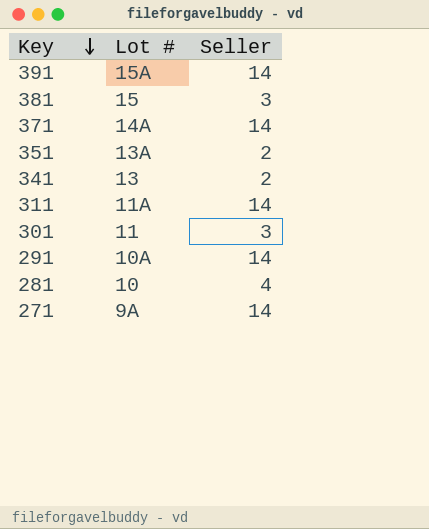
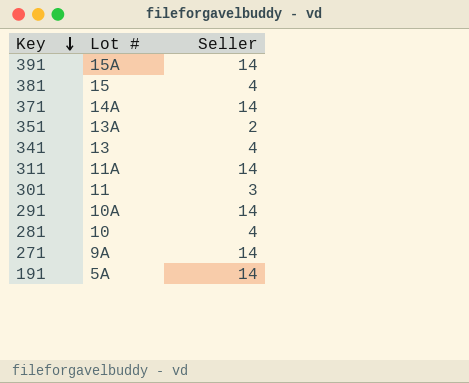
381 | Seller: 3 -> 4
341 | Seller: 2 -> 4
row 191: none -> 5A | 14

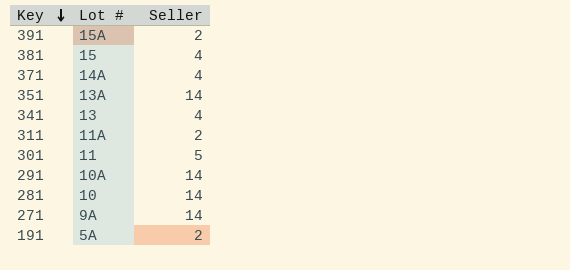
391 | Seller: 14 -> 2
371 | Seller: 14 -> 4
351 | Seller: 2 -> 14
311 | Seller: 14 -> 2
301 | Seller: 3 -> 5
281 | Seller: 4 -> 14
191 | Seller: 14 -> 2

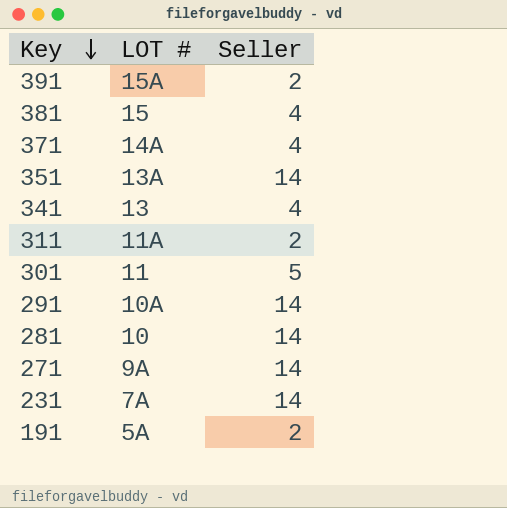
column name: Lot # -> LOT #
row 231: none -> 7A | 14

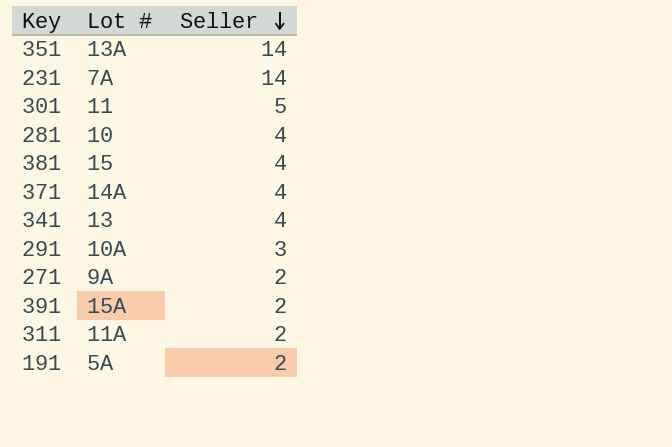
row order: Key descending -> Seller descending
column name: LOT # -> Lot #
281 | Seller: 14 -> 4
291 | Seller: 14 -> 3
271 | Seller: 14 -> 2

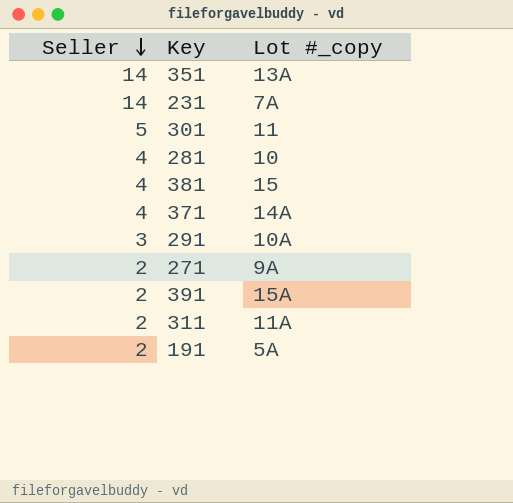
column Seller | position: 3 -> 1
column name: Lot # -> Lot #_copy
row 341: 13 | 4 -> none

